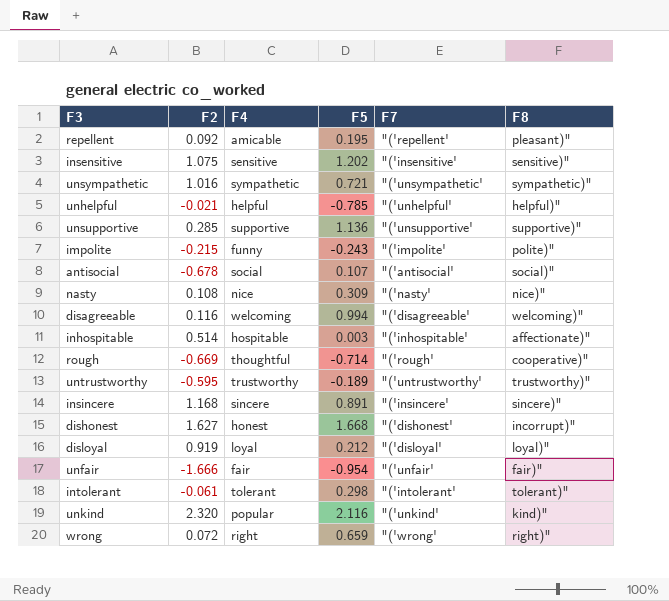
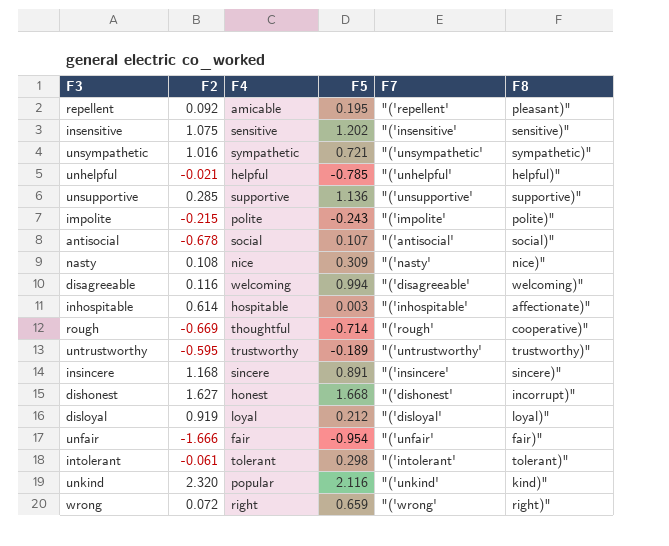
impolite | F4: funny -> polite
inhospitable | F2: 0.514 -> 0.614

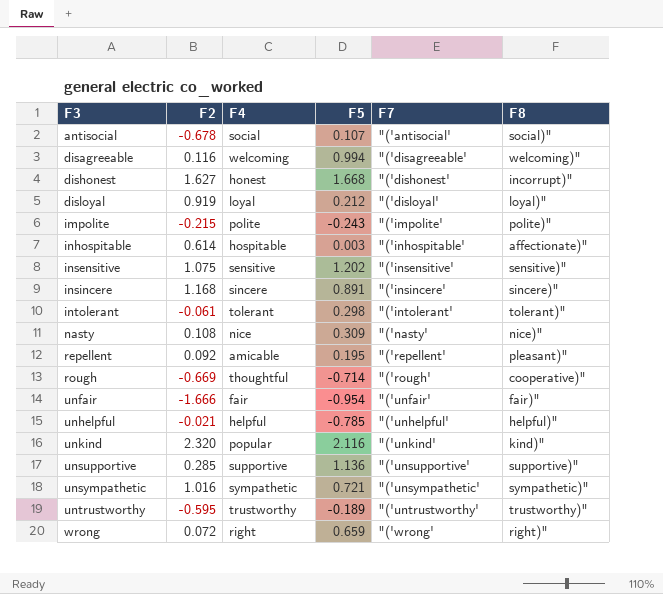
row order: none -> F3 ascending

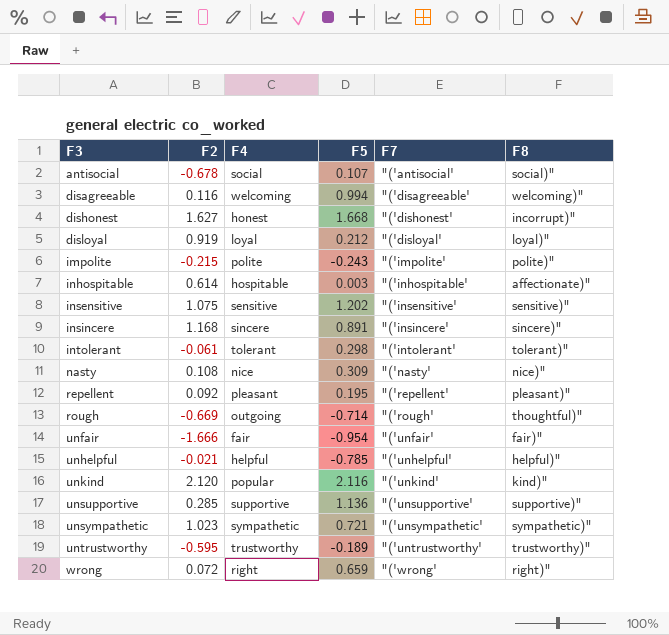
repellent | F4: amicable -> pleasant
rough | F4: thoughtful -> outgoing
rough | F8: cooperative)" -> thoughtful)"
unkind | F2: 2.320 -> 2.120
unsympathetic | F2: 1.016 -> 1.023

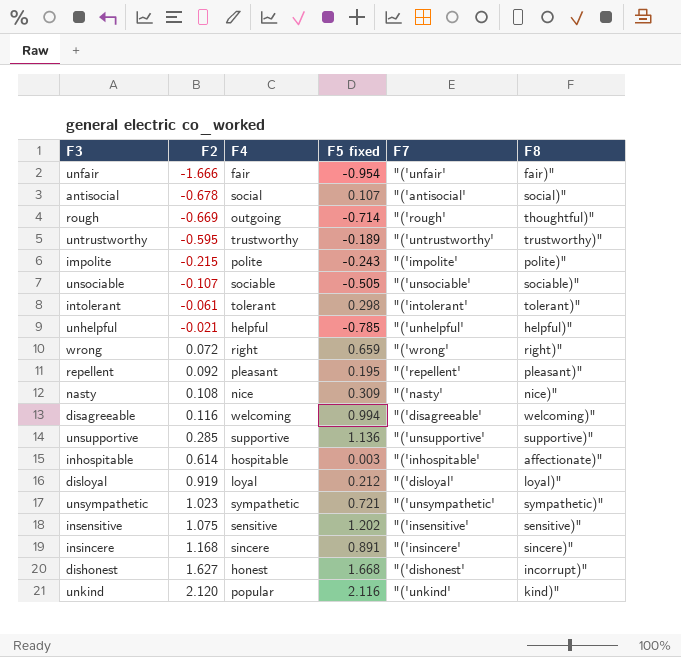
row order: F3 ascending -> F2 ascending
column name: F5 -> F5 fixed
row unsociable: none -> -0.107 | sociable | -0.505 | "('unsociable' | sociable)"

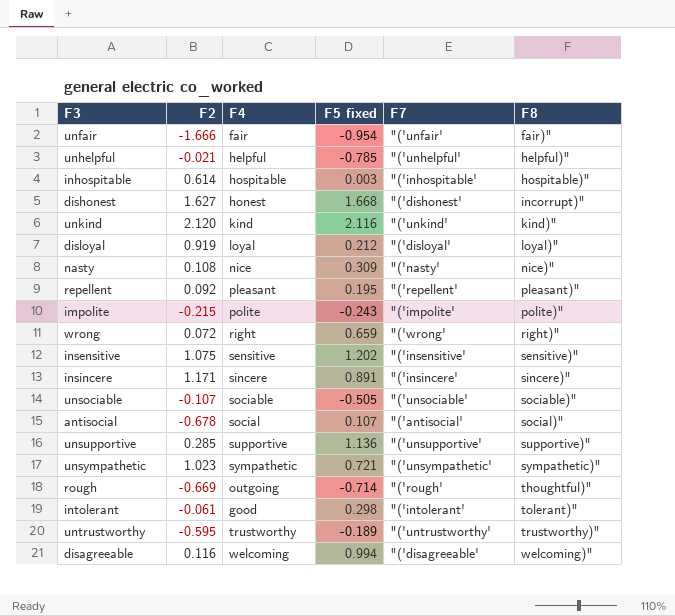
row order: F2 ascending -> F8 ascending
inhospitable | F8: affectionate)" -> hospitable)"
unkind | F4: popular -> kind
insincere | F2: 1.168 -> 1.171
intolerant | F4: tolerant -> good

